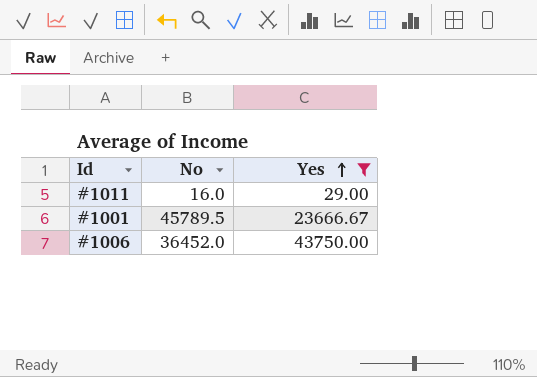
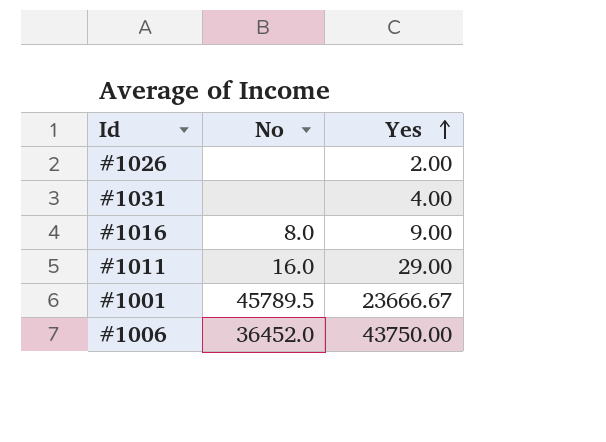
filter: Yes >= 29.00 -> none

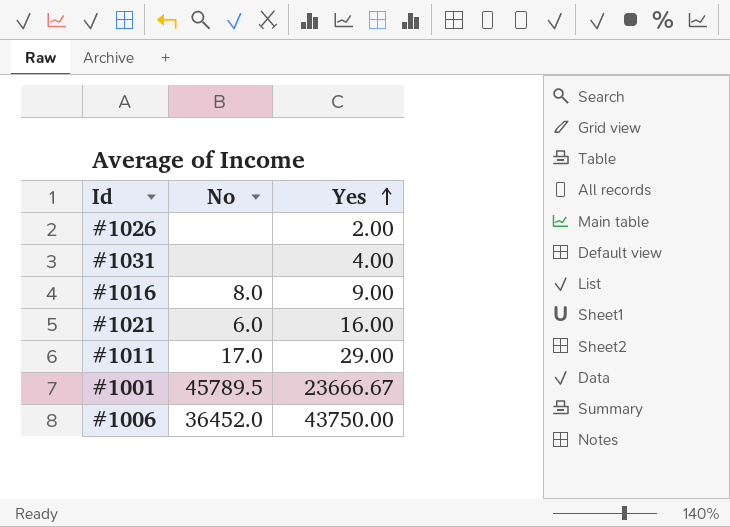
row #1021: none -> 6.0 | 16.00
#1011 | No: 16.0 -> 17.0

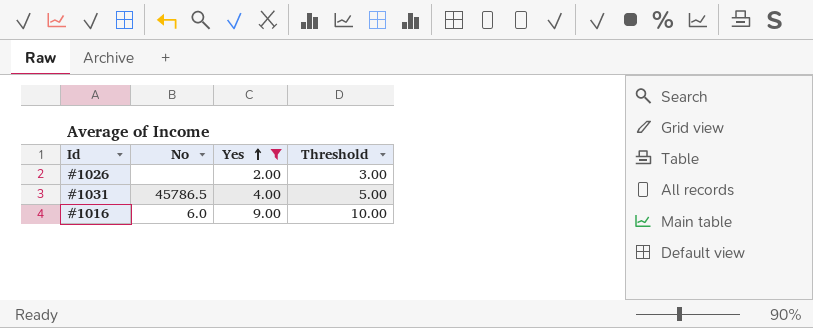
filter: none -> Yes <= 9.00
column Threshold | formula: none -> [Yes] + 1
#1031 | No: none -> 45786.5
#1016 | No: 8.0 -> 6.0

